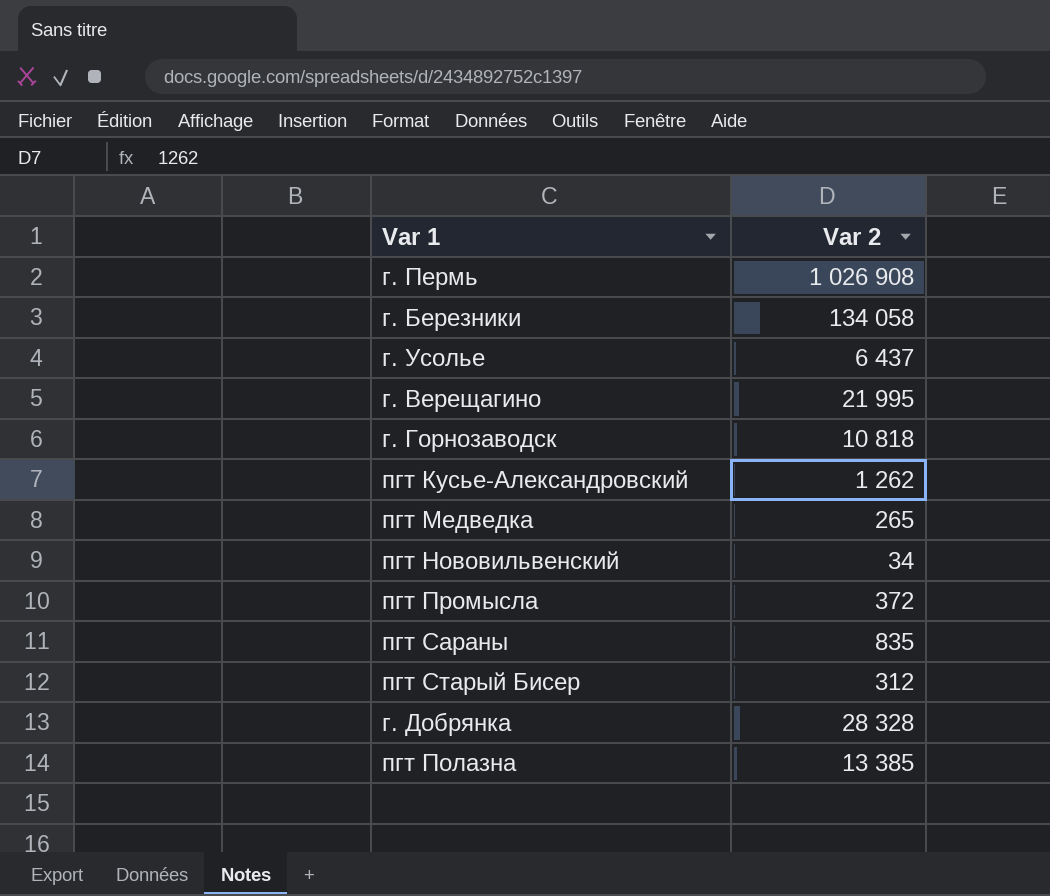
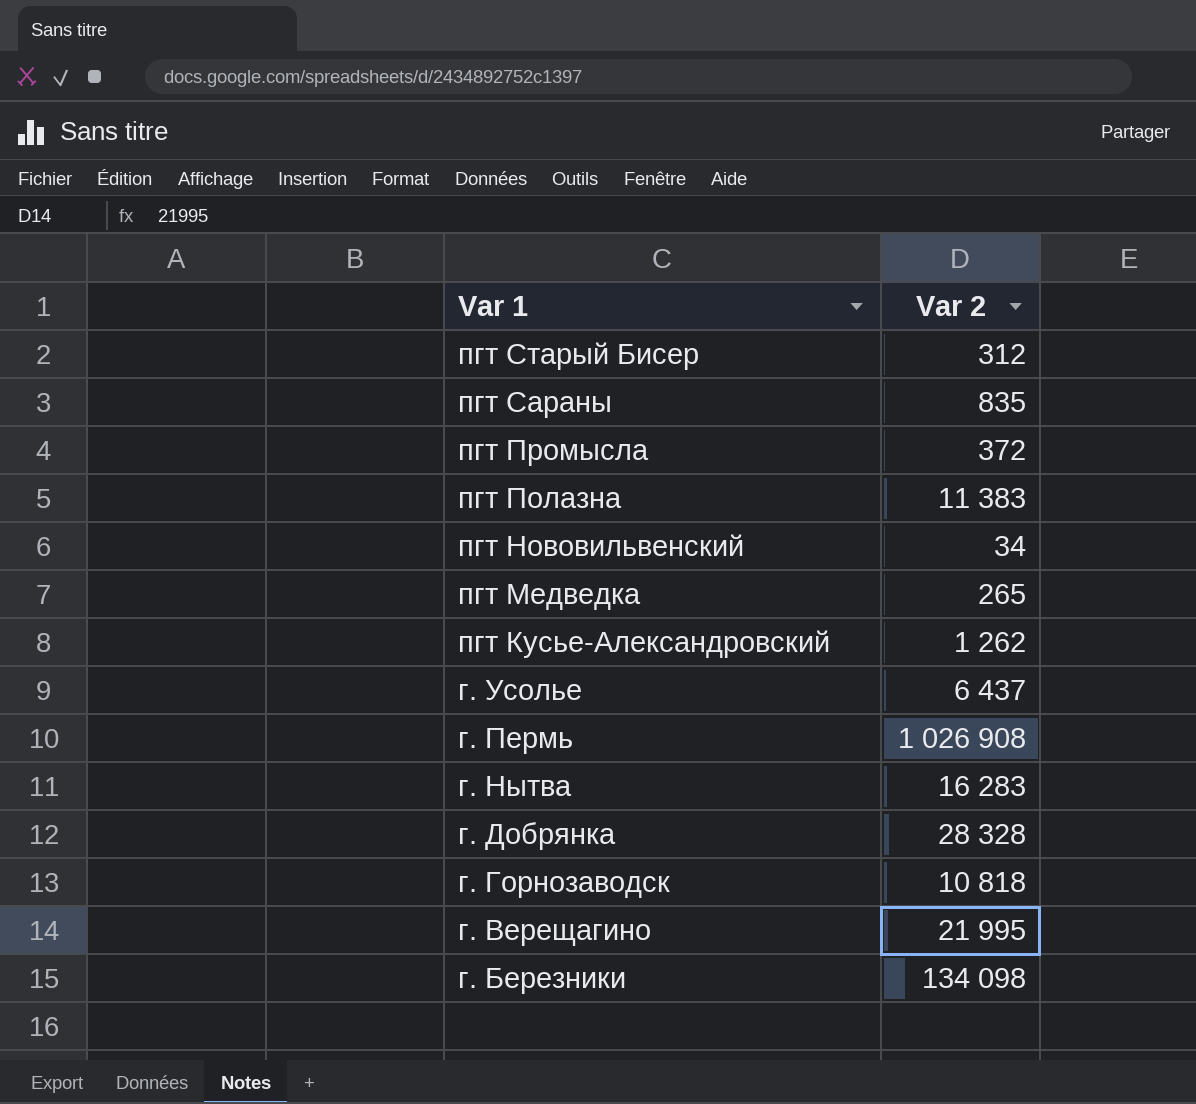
row order: none -> Var 1 descending
пгт Полазна | Var 2: 13 385 -> 11 383
row г. Нытва: none -> 16 283
г. Березники | Var 2: 134 058 -> 134 098

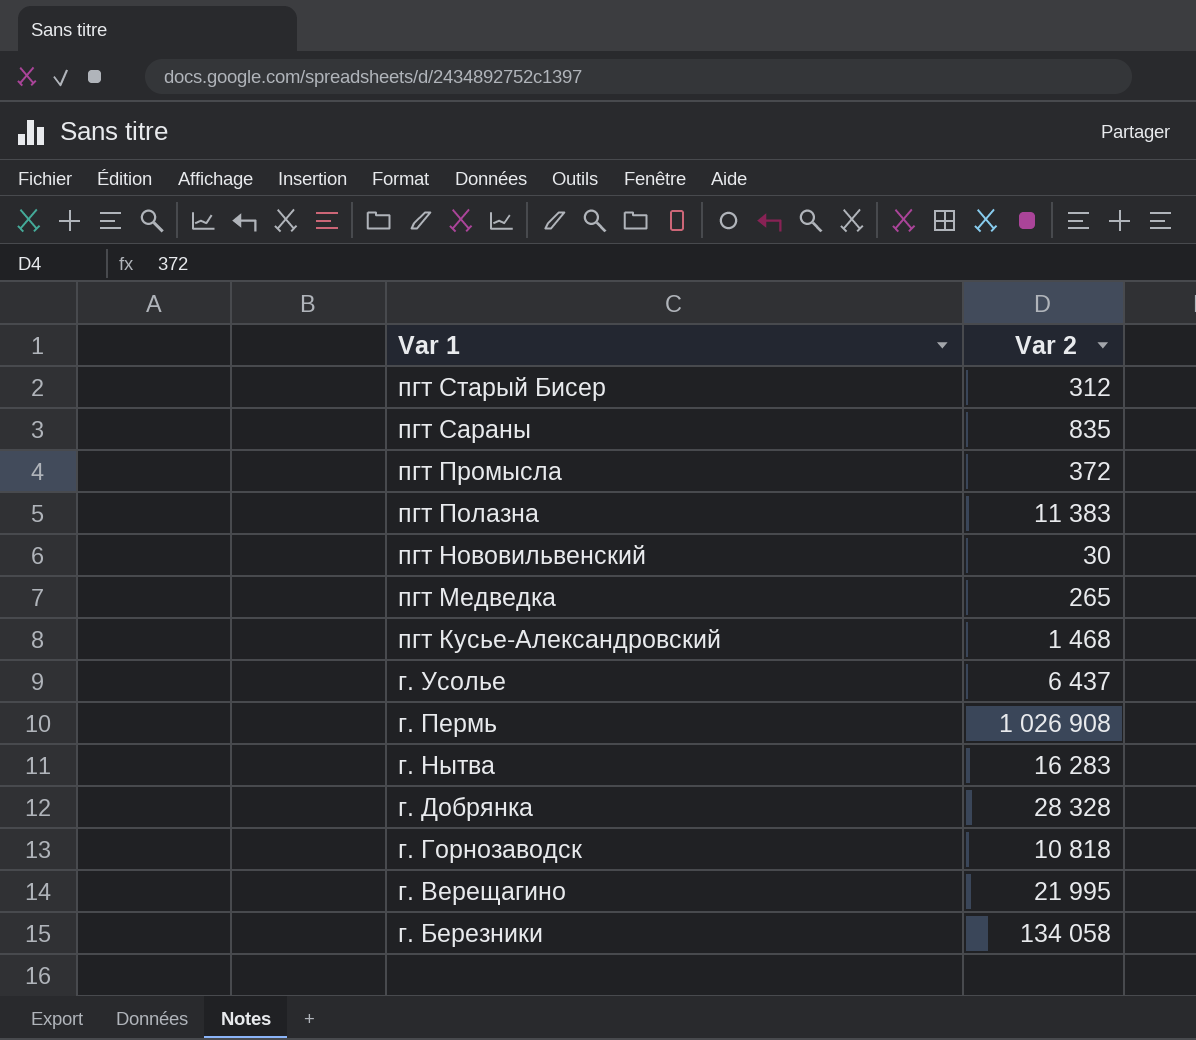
пгт Нововильвенский | Var 2: 34 -> 30
пгт Кусье-Александровский | Var 2: 1 262 -> 1 468
г. Березники | Var 2: 134 098 -> 134 058

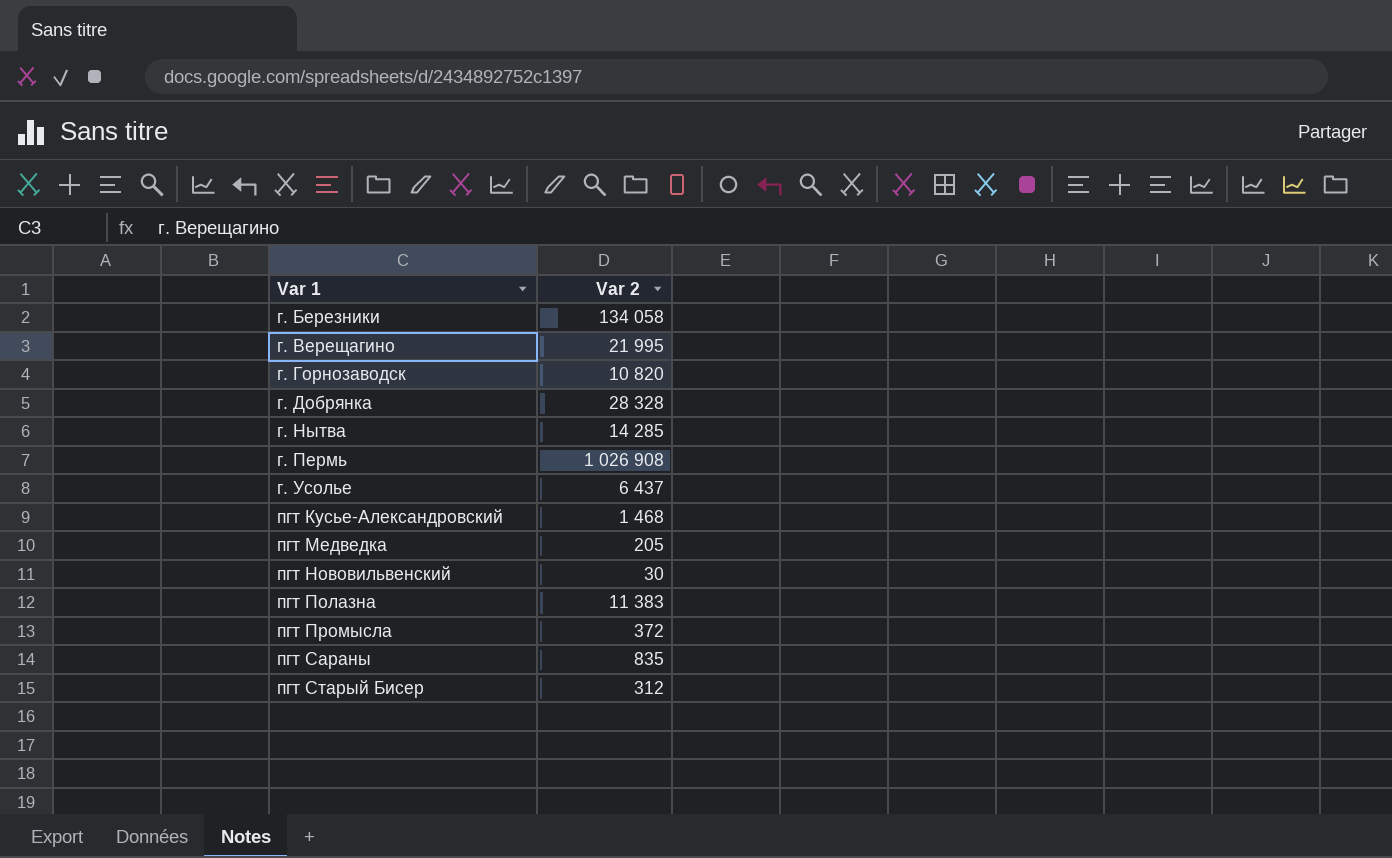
row order: Var 1 descending -> Var 1 ascending
г. Горнозаводск | Var 2: 10 818 -> 10 820
г. Нытва | Var 2: 16 283 -> 14 285
пгт Медведка | Var 2: 265 -> 205

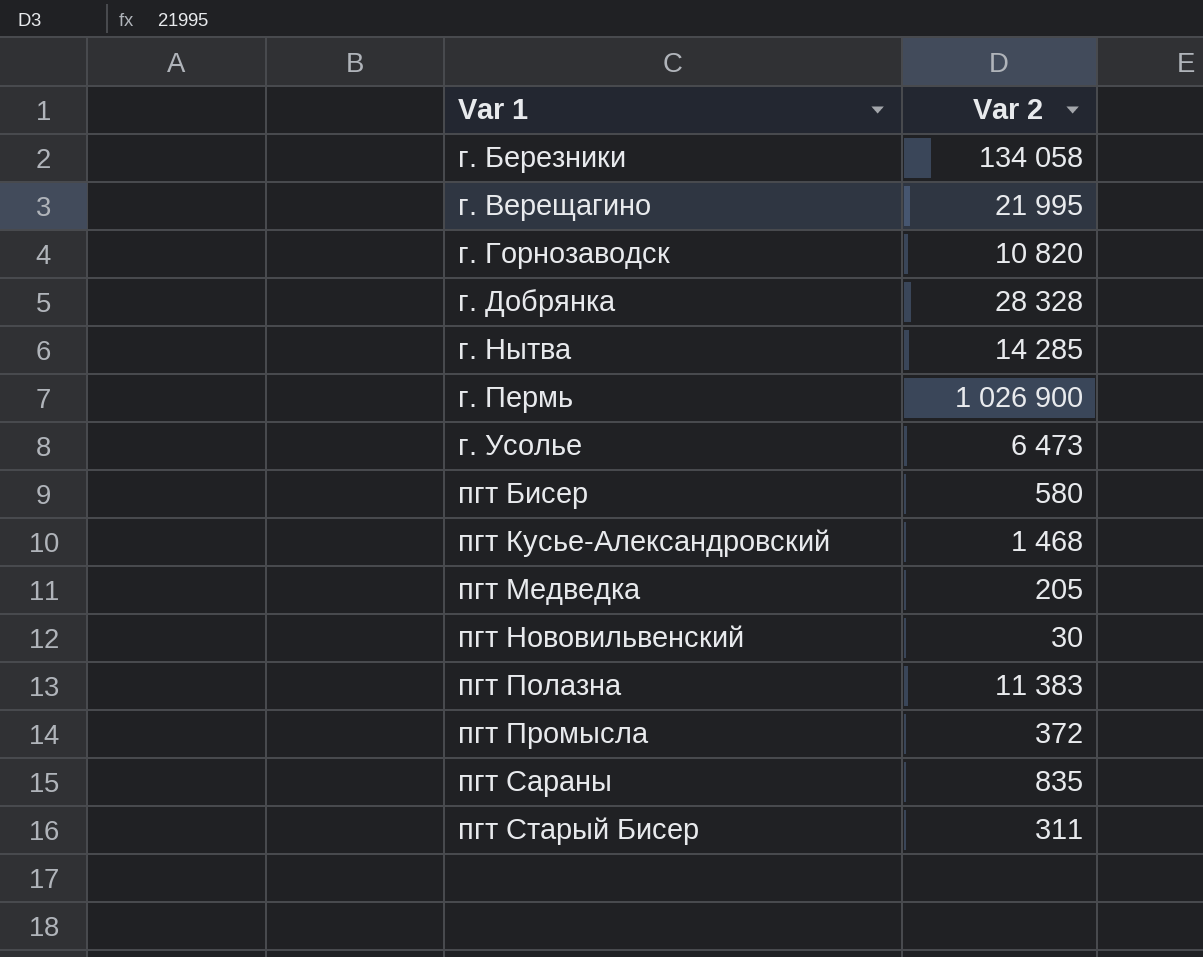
г. Пермь | Var 2: 1 026 908 -> 1 026 900
г. Усолье | Var 2: 6 437 -> 6 473
row пгт Бисер: none -> 580
пгт Старый Бисер | Var 2: 312 -> 311

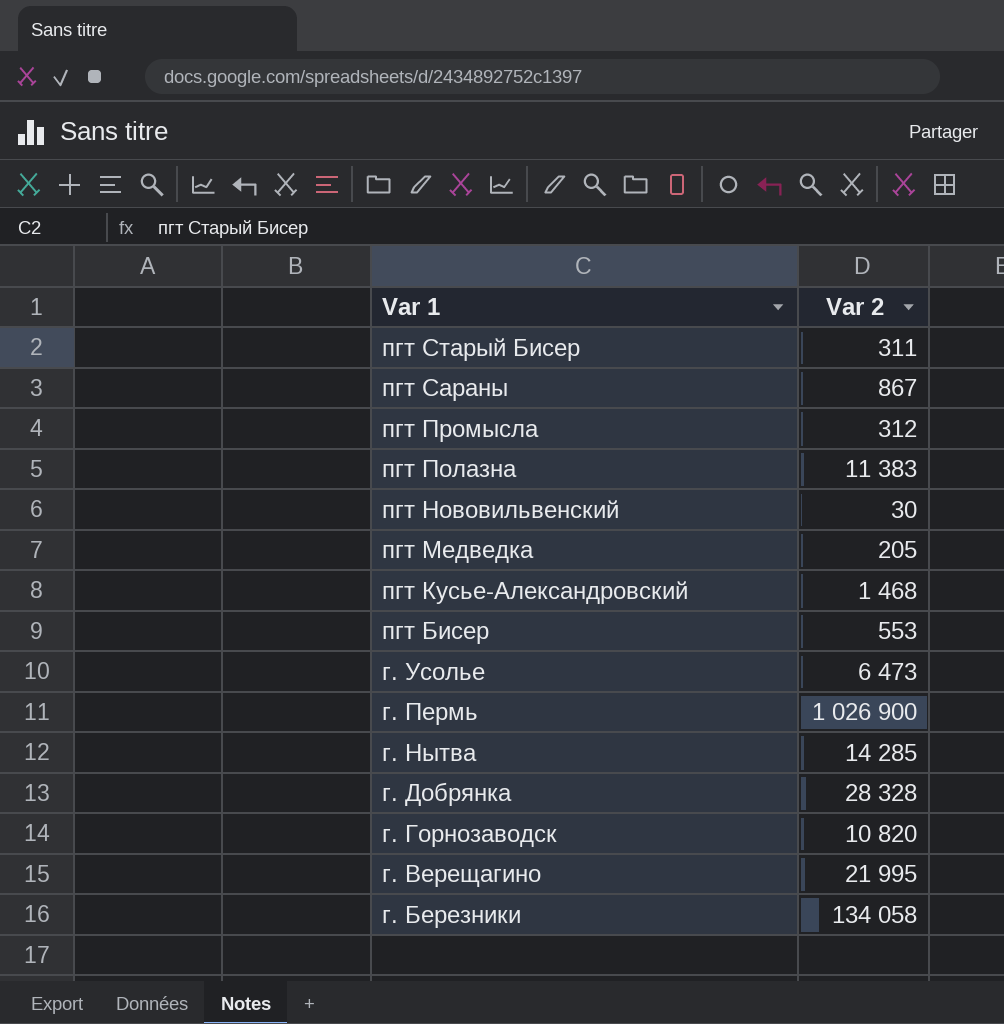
row order: Var 1 ascending -> Var 1 descending
пгт Сараны | Var 2: 835 -> 867
пгт Промысла | Var 2: 372 -> 312
пгт Бисер | Var 2: 580 -> 553

